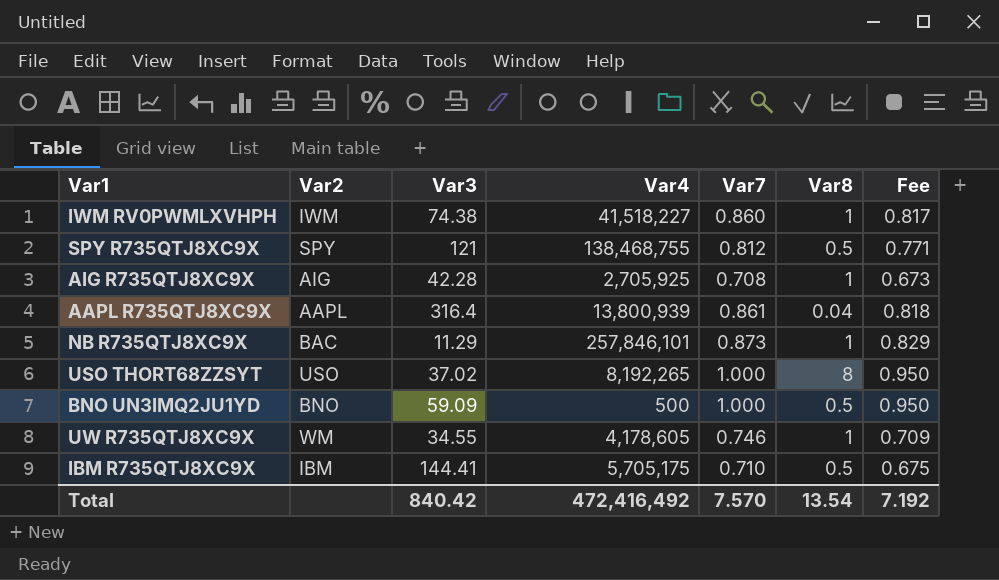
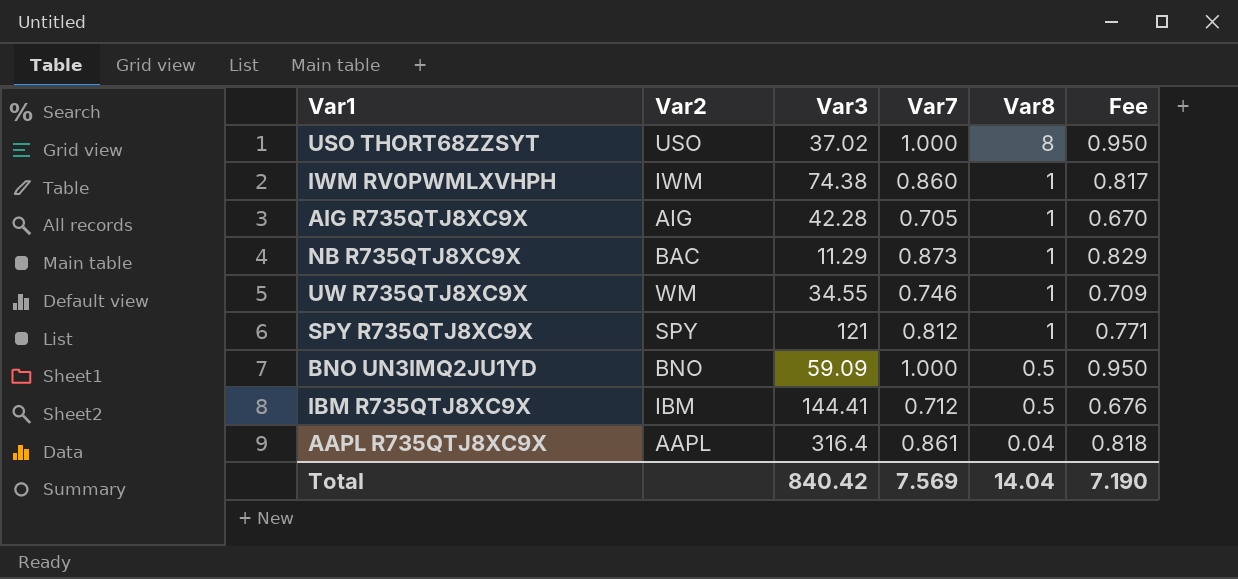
row order: none -> Var8 descending
column Var4 | position: 4 -> none
AIG R735QTJ8XC9X | Var7: 0.708 -> 0.705
AIG R735QTJ8XC9X | Fee: 0.673 -> 0.670
SPY R735QTJ8XC9X | Var8: 0.5 -> 1
IBM R735QTJ8XC9X | Var7: 0.710 -> 0.712
IBM R735QTJ8XC9X | Fee: 0.675 -> 0.676
Total | Var7: 7.570 -> 7.569
Total | Var8: 13.54 -> 14.04
Total | Fee: 7.192 -> 7.190

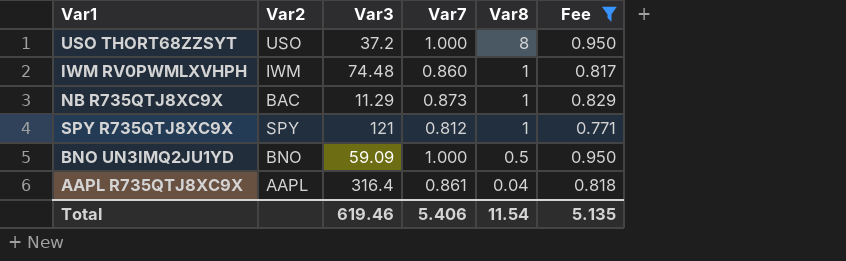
filter: none -> Fee >= 0.771
USO THORT68ZZSYT | Var3: 37.02 -> 37.2
IWM RV0PWMLXVHPH | Var3: 74.38 -> 74.48
Total | Var3: 840.42 -> 619.46
Total | Var7: 7.569 -> 5.406
Total | Var8: 14.04 -> 11.54
Total | Fee: 7.190 -> 5.135

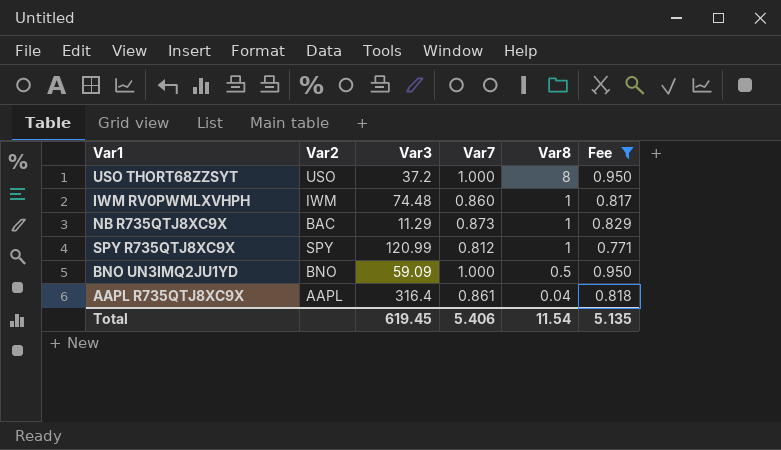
SPY R735QTJ8XC9X | Var3: 121 -> 120.99
Total | Var3: 619.46 -> 619.45

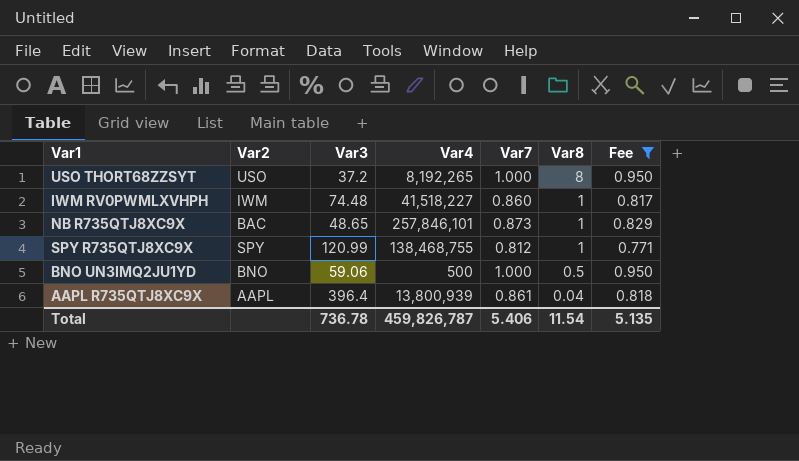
column Var4 | position: none -> 4
NB R735QTJ8XC9X | Var3: 11.29 -> 48.65
BNO UN3IMQ2JU1YD | Var3: 59.09 -> 59.06
AAPL R735QTJ8XC9X | Var3: 316.4 -> 396.4
Total | Var3: 619.45 -> 736.78

